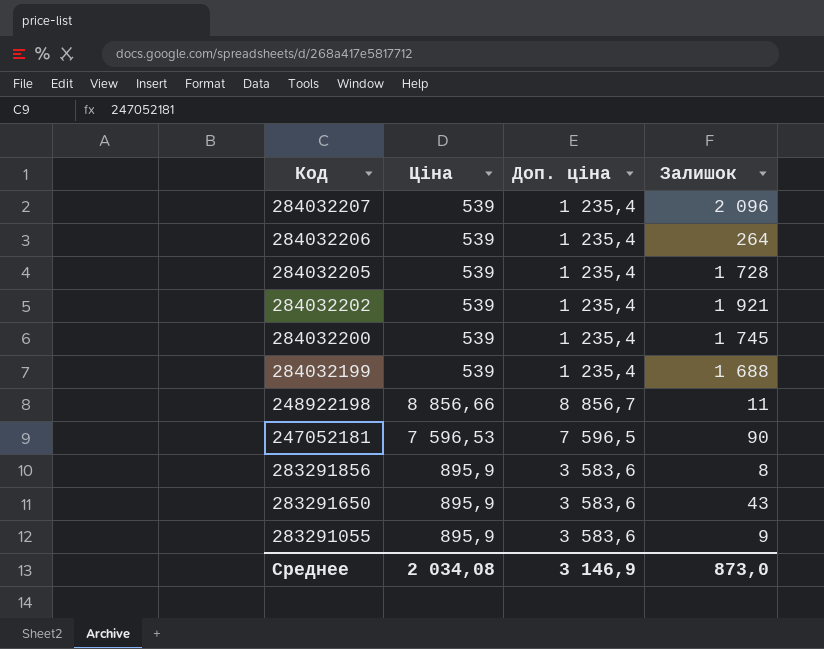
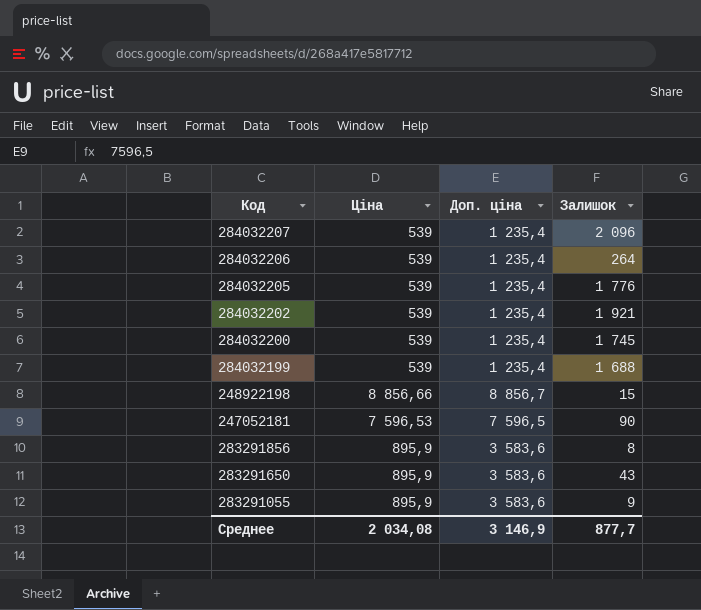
284032205 | Залишок: 1 728 -> 1 776
248922198 | Залишок: 11 -> 15
Среднее | Залишок: 873,0 -> 877,7

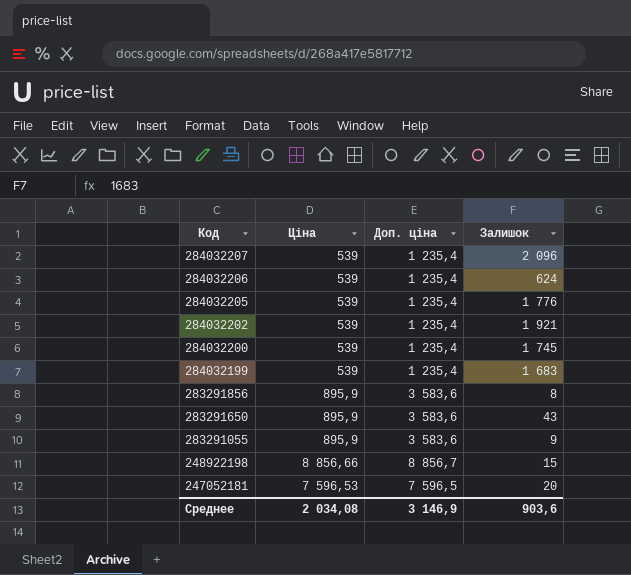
row order: none -> Код descending
284032206 | Залишок: 264 -> 624
284032199 | Залишок: 1 688 -> 1 683
247052181 | Залишок: 90 -> 20
Среднее | Залишок: 877,7 -> 903,6

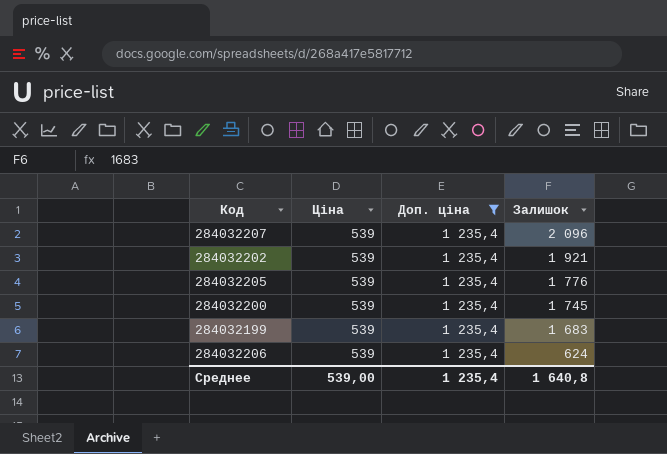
filter: none -> Доп. ціна = 1 235,4
row order: Код descending -> Залишок descending
Среднее | Ціна: 2 034,08 -> 539,00
Среднее | Доп. ціна: 3 146,9 -> 1 235,4
Среднее | Залишок: 903,6 -> 1 640,8

